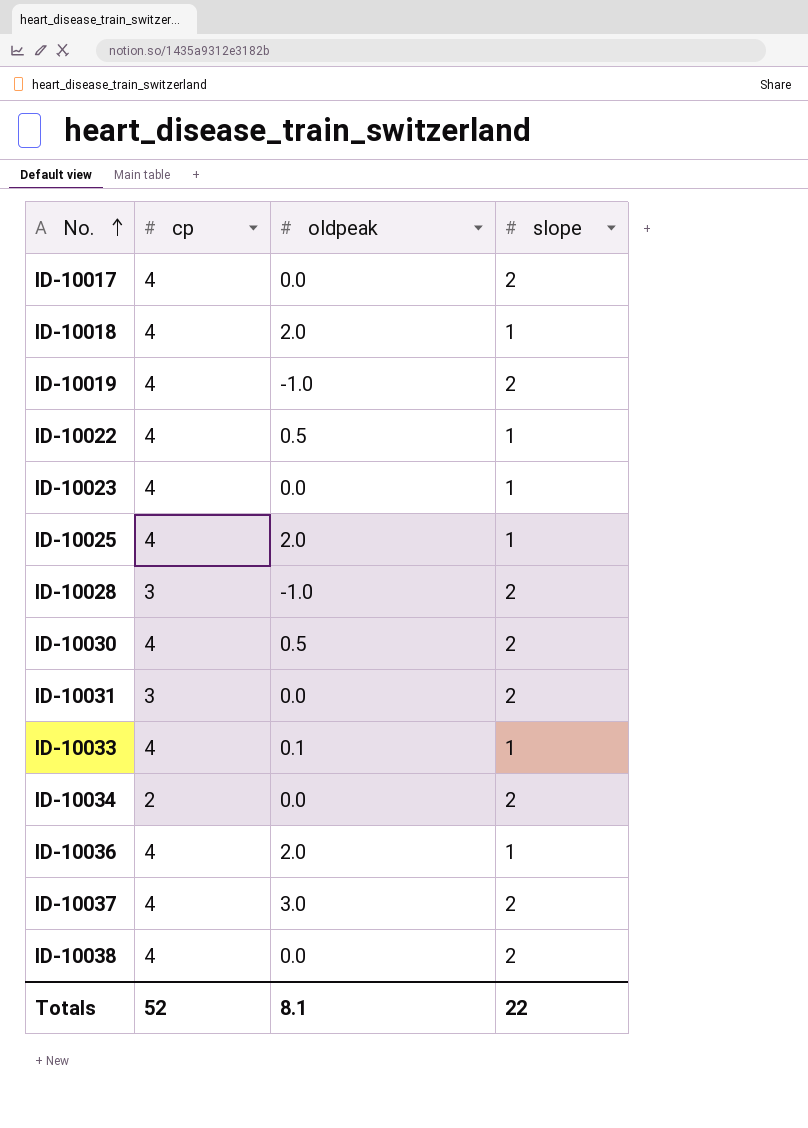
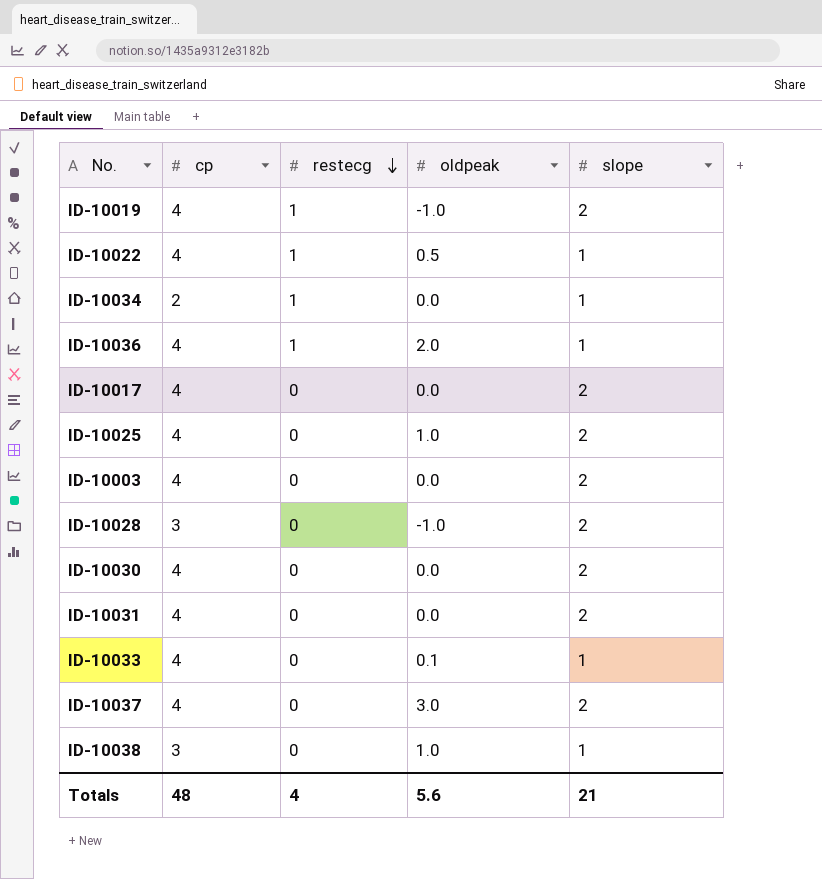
row order: No. ascending -> restecg descending
column restecg | position: none -> 3
row ID-10018: 4 | 2.0 | 1 -> none
row ID-10023: 4 | 0.0 | 1 -> none
ID-10034 | slope: 2 -> 1
ID-10025 | oldpeak: 2.0 -> 1.0
ID-10025 | slope: 1 -> 2
row ID-10003: none -> 4 | 0 | 0.0 | 2
ID-10030 | oldpeak: 0.5 -> 0.0
ID-10031 | cp: 3 -> 4
ID-10038 | cp: 4 -> 3
ID-10038 | oldpeak: 0.0 -> 1.0
ID-10038 | slope: 2 -> 1
Totals | cp: 52 -> 48
Totals | oldpeak: 8.1 -> 5.6
Totals | slope: 22 -> 21

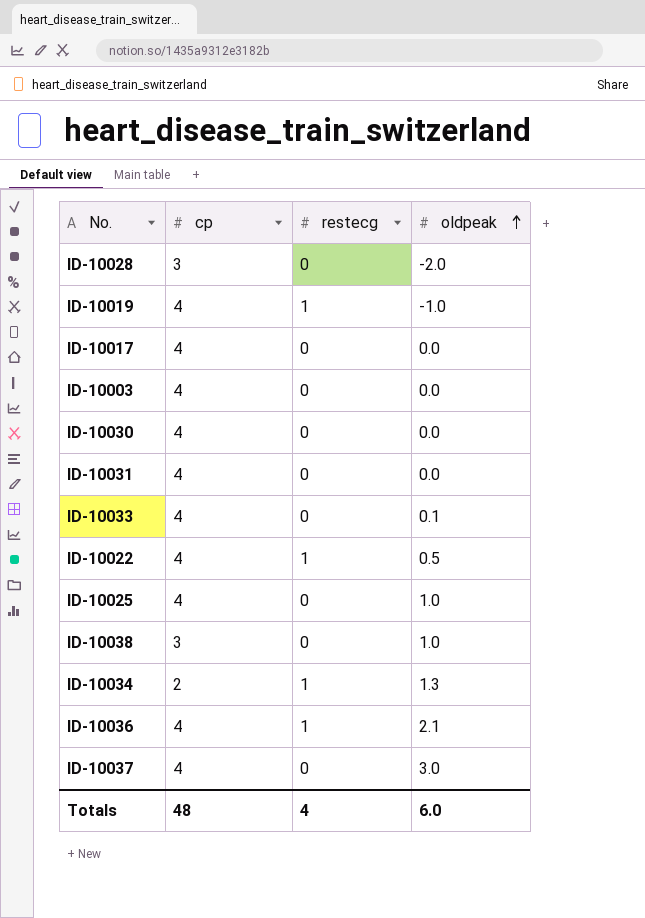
row order: restecg descending -> oldpeak ascending
column slope | position: 5 -> none
ID-10028 | oldpeak: -1.0 -> -2.0
ID-10034 | oldpeak: 0.0 -> 1.3
ID-10036 | oldpeak: 2.0 -> 2.1
Totals | oldpeak: 5.6 -> 6.0

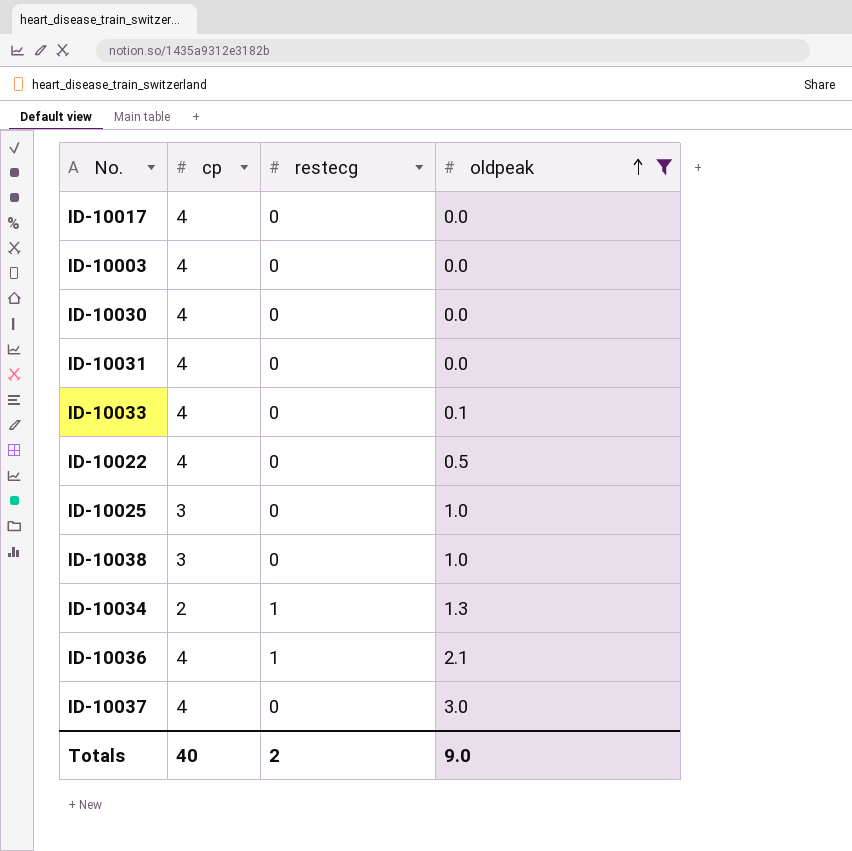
filter: none -> oldpeak >= 0.0
ID-10022 | restecg: 1 -> 0
ID-10025 | cp: 4 -> 3
Totals | cp: 48 -> 40
Totals | restecg: 4 -> 2
Totals | oldpeak: 6.0 -> 9.0

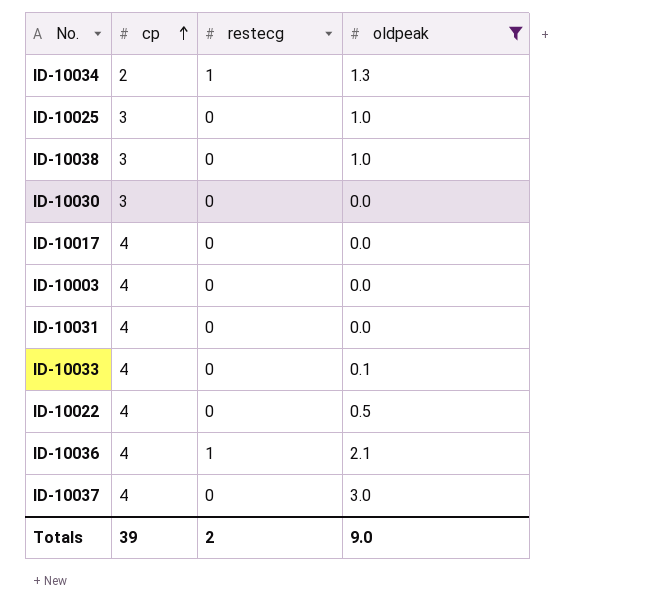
row order: oldpeak ascending -> cp ascending
ID-10030 | cp: 4 -> 3
Totals | cp: 40 -> 39

